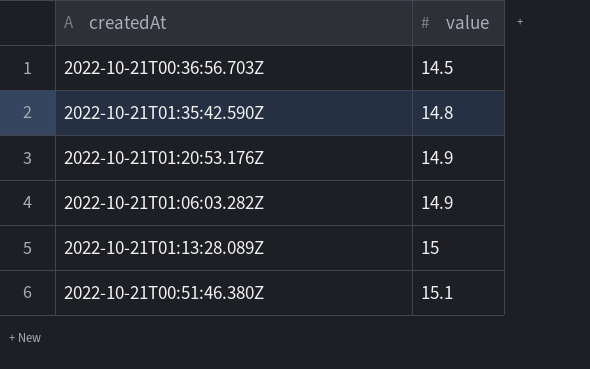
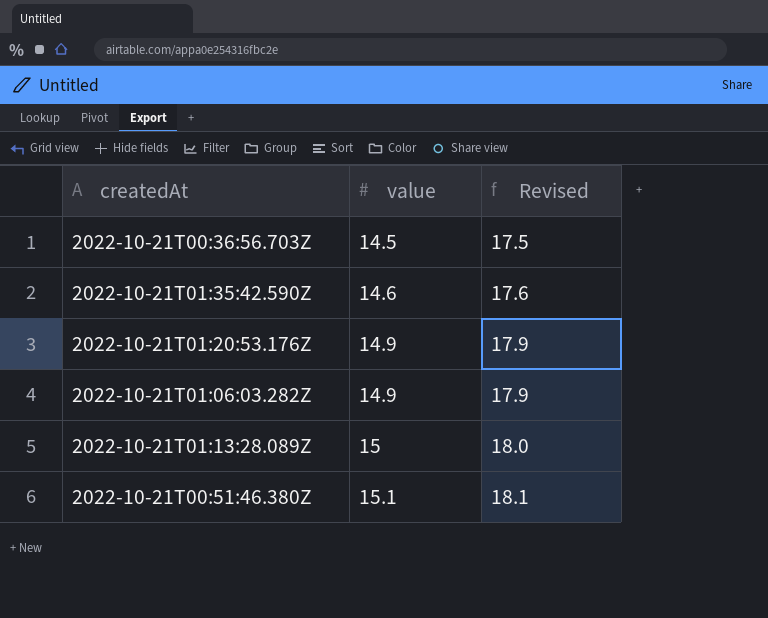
column Revised | formula: none -> [value] + 3
2022-10-21T01:35:42.590Z | value: 14.8 -> 14.6

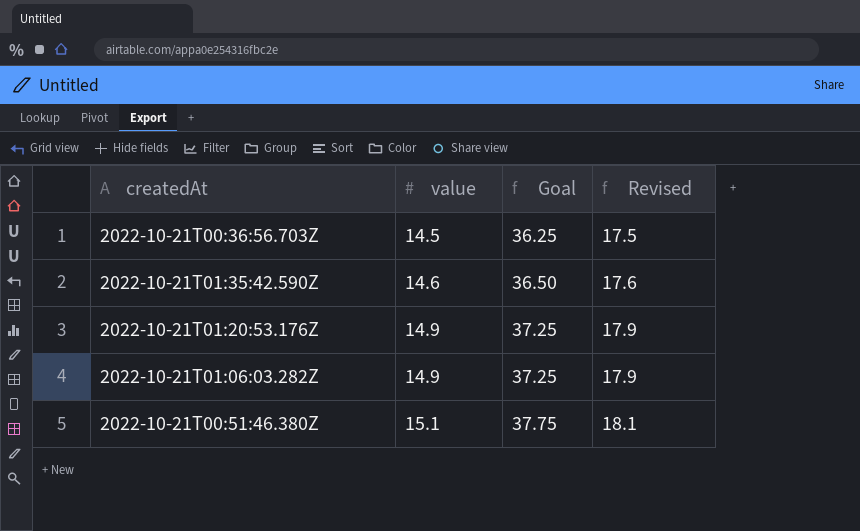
column Goal | formula: none -> [value] * 2.5
row 2022-10-21T01:13:28.089Z: 15 | 18.0 -> none

